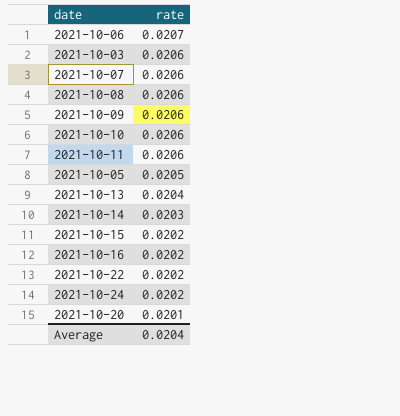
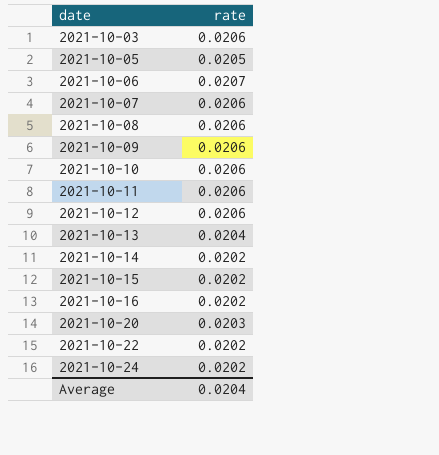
row order: rate descending -> date ascending
row 2021-10-12: none -> 0.0206
2021-10-14 | rate: 0.0203 -> 0.0202
2021-10-20 | rate: 0.0201 -> 0.0203

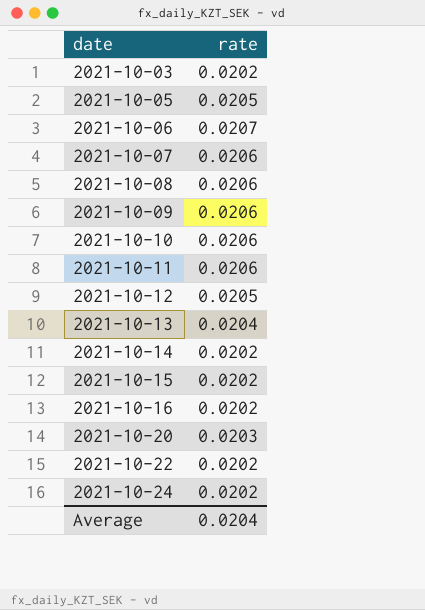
2021-10-03 | rate: 0.0206 -> 0.0202
2021-10-12 | rate: 0.0206 -> 0.0205

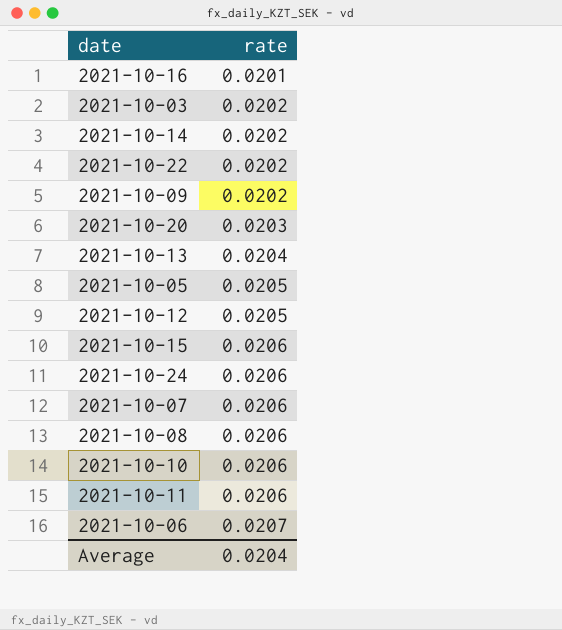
row order: date ascending -> rate ascending
2021-10-16 | rate: 0.0202 -> 0.0201
2021-10-09 | rate: 0.0206 -> 0.0202
2021-10-15 | rate: 0.0202 -> 0.0206
2021-10-24 | rate: 0.0202 -> 0.0206

